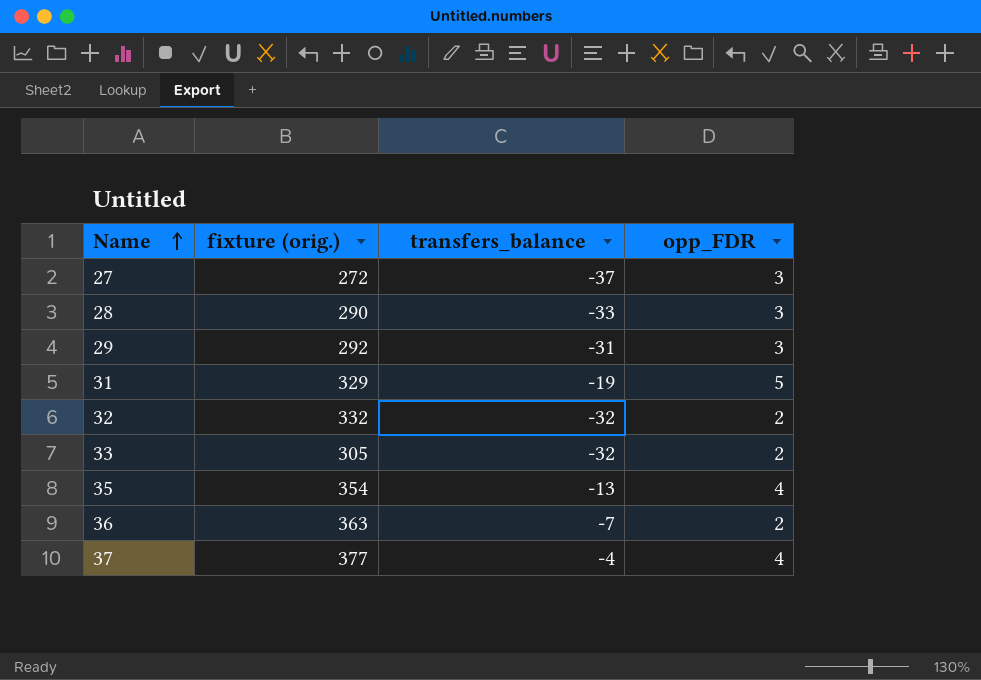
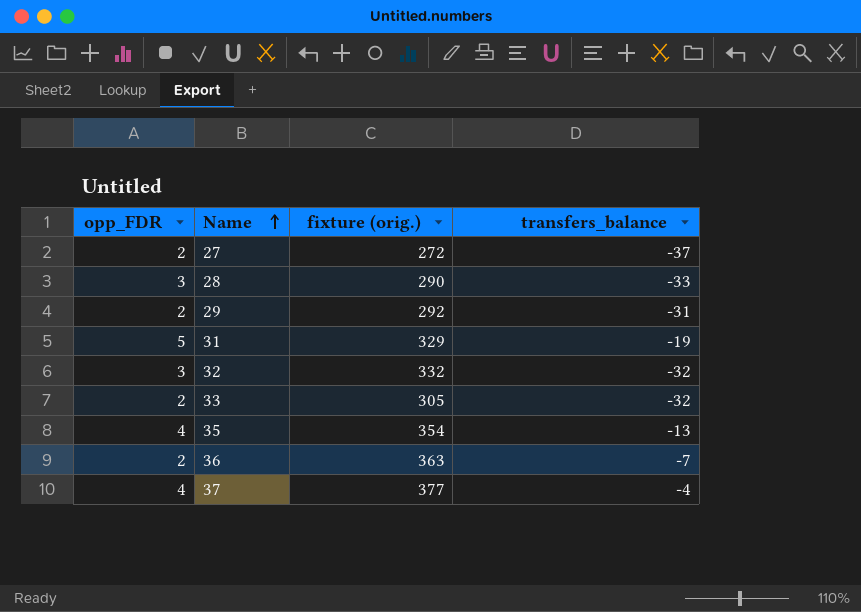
column opp_FDR | position: 4 -> 1
27 | opp_FDR: 3 -> 2
29 | opp_FDR: 3 -> 2
32 | opp_FDR: 2 -> 3

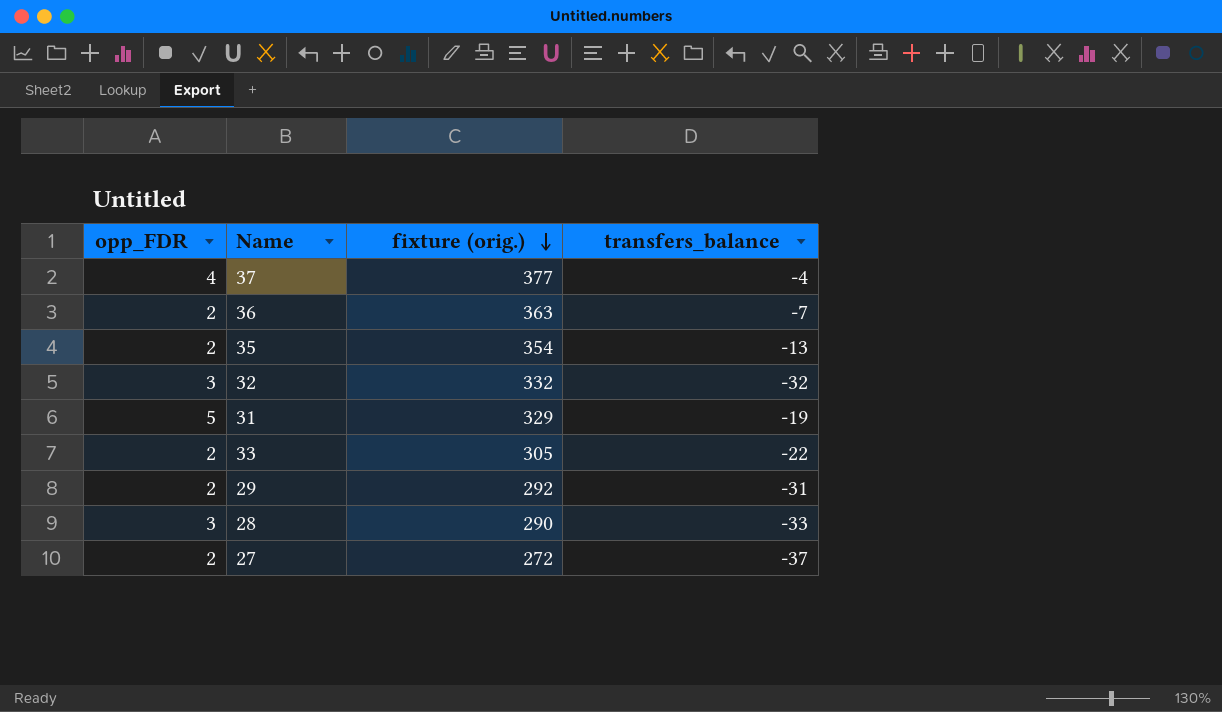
row order: Name ascending -> fixture (orig.) descending
35 | opp_FDR: 4 -> 2
33 | transfers_balance: -32 -> -22

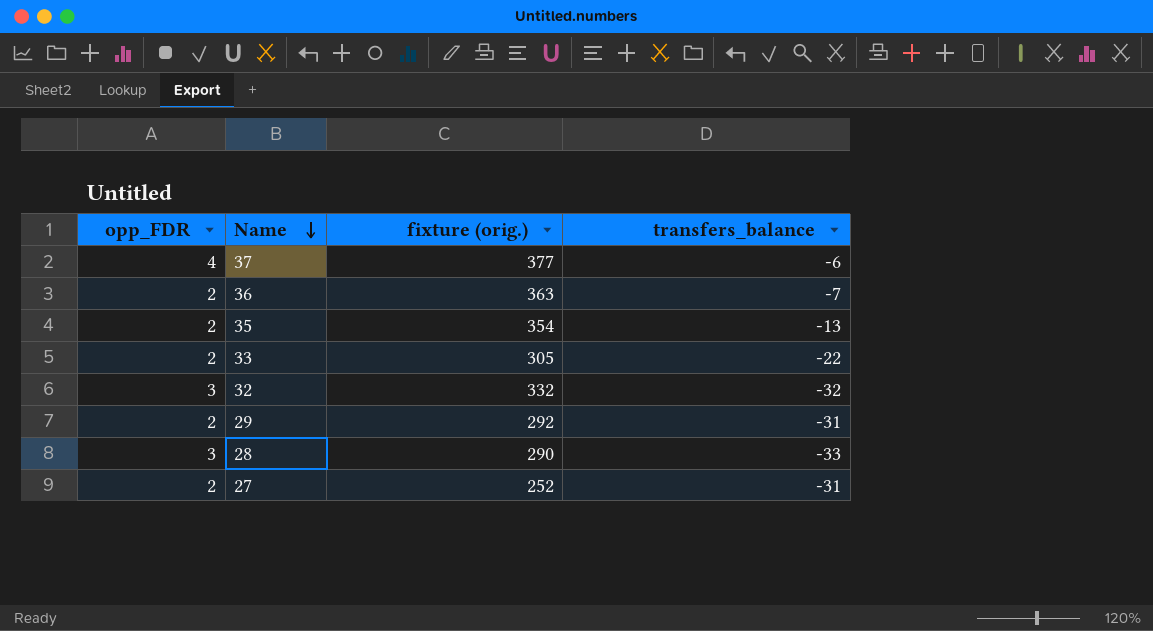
row order: fixture (orig.) descending -> Name descending
row 31: 5 | 329 | -19 -> none
37 | transfers_balance: -4 -> -6
27 | fixture (orig.): 272 -> 252
27 | transfers_balance: -37 -> -31

